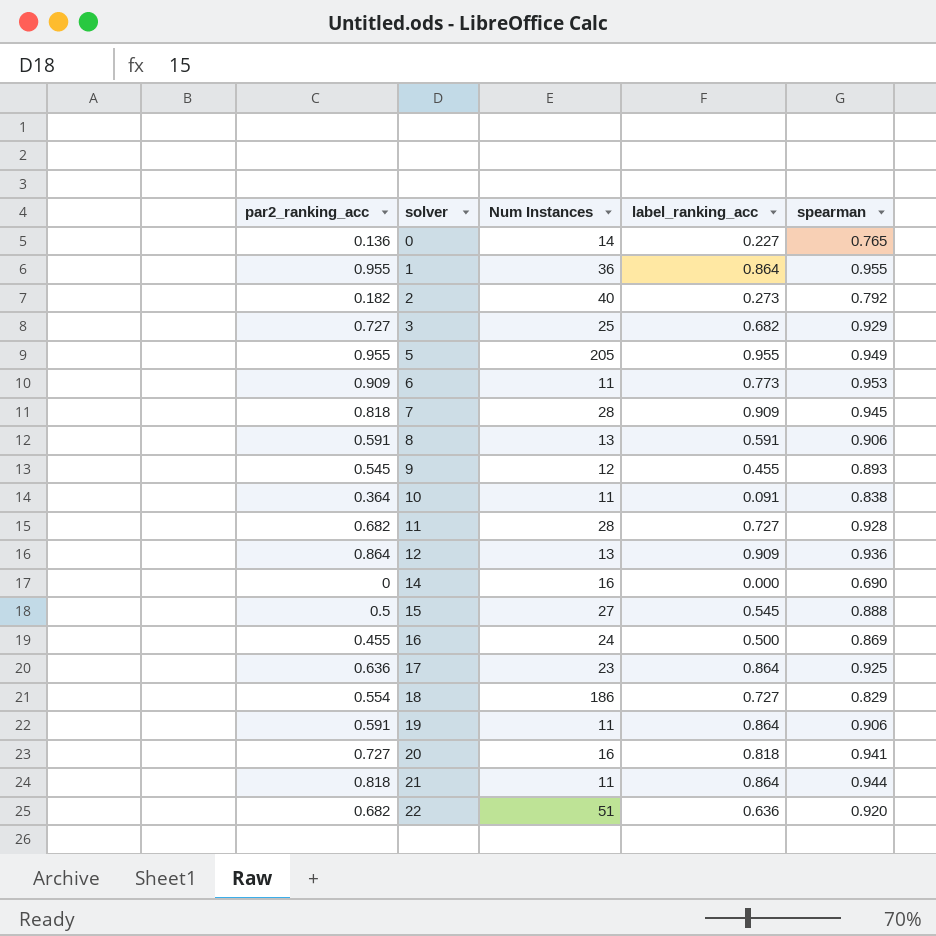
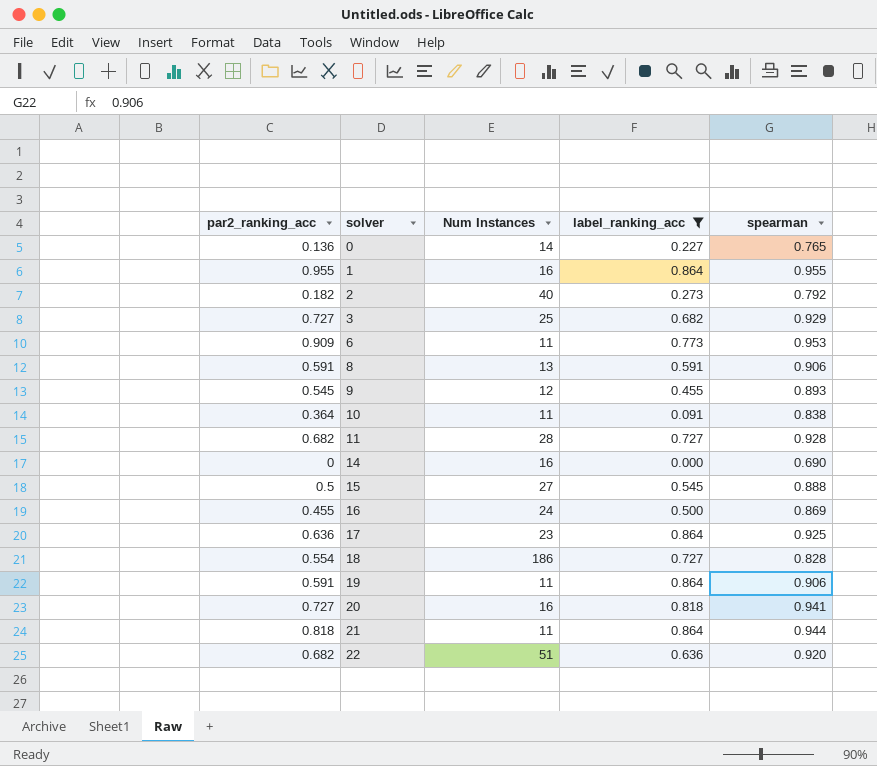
filter: none -> label_ranking_acc <= 0.864
1 | Num Instances: 36 -> 16
18 | spearman: 0.829 -> 0.828

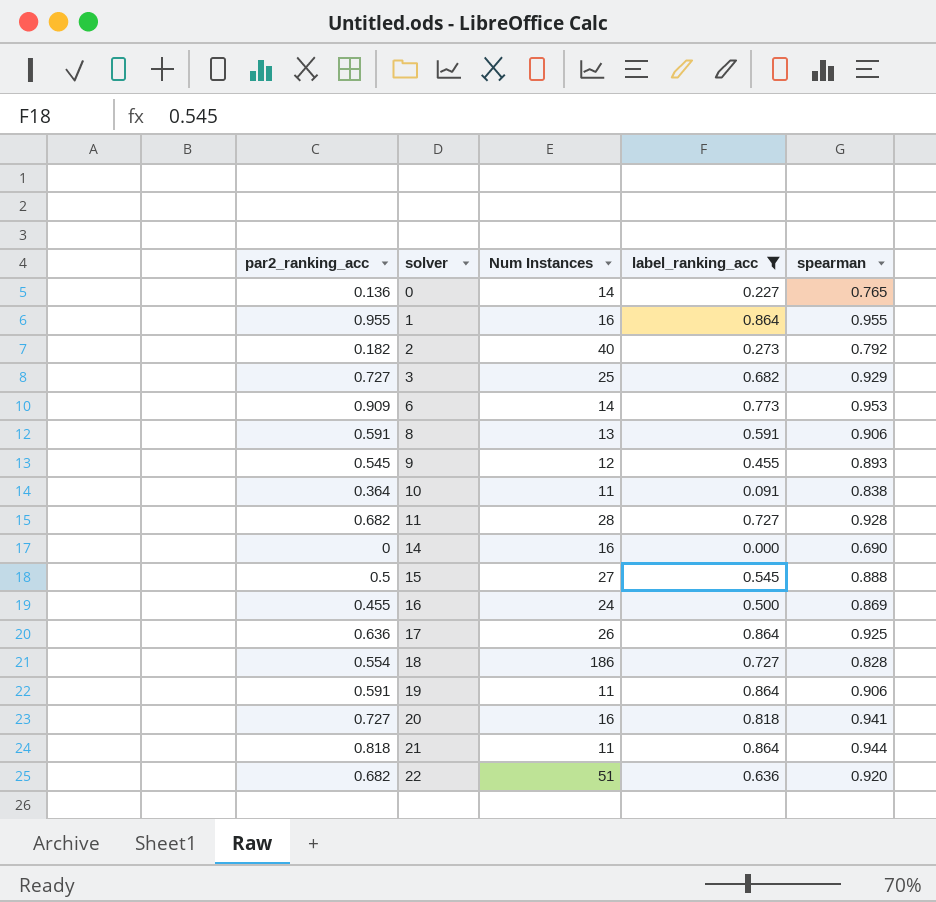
6 | Num Instances: 11 -> 14
17 | Num Instances: 23 -> 26

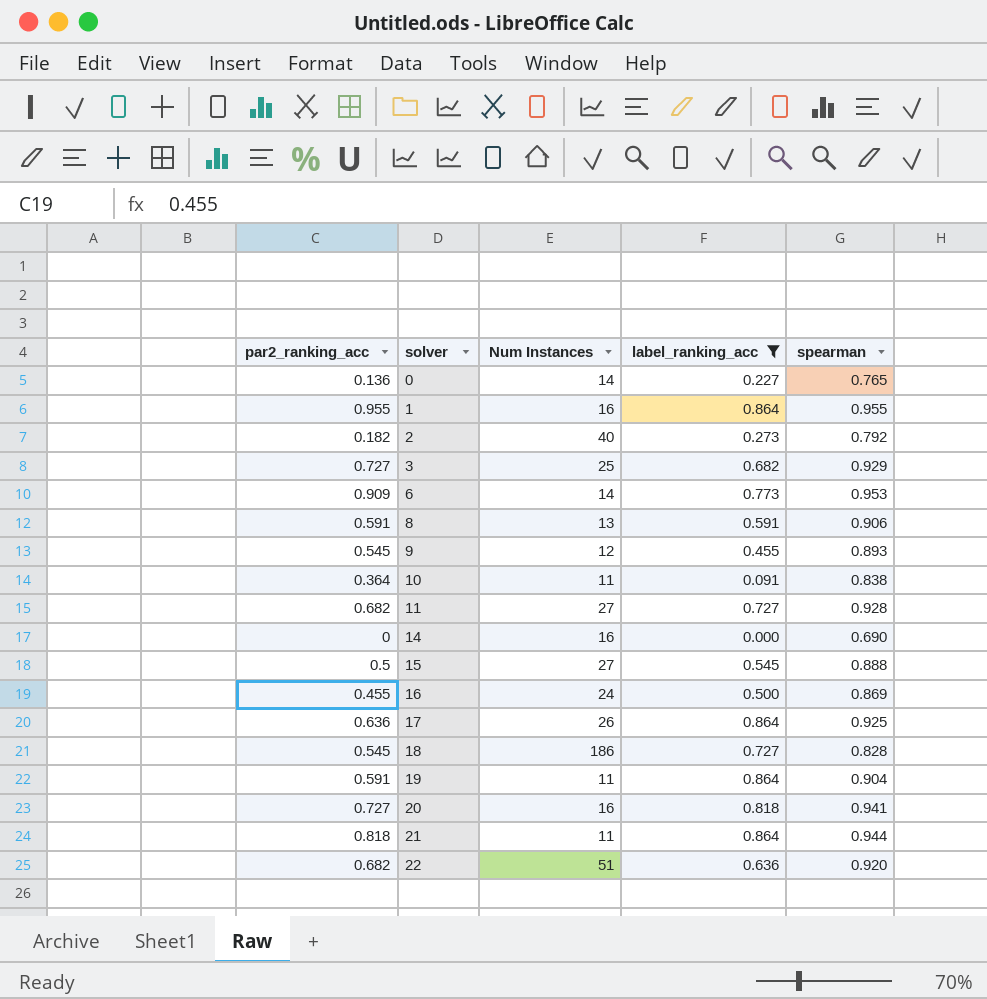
11 | Num Instances: 28 -> 27
18 | par2_ranking_acc: 0.554 -> 0.545
19 | spearman: 0.906 -> 0.904

